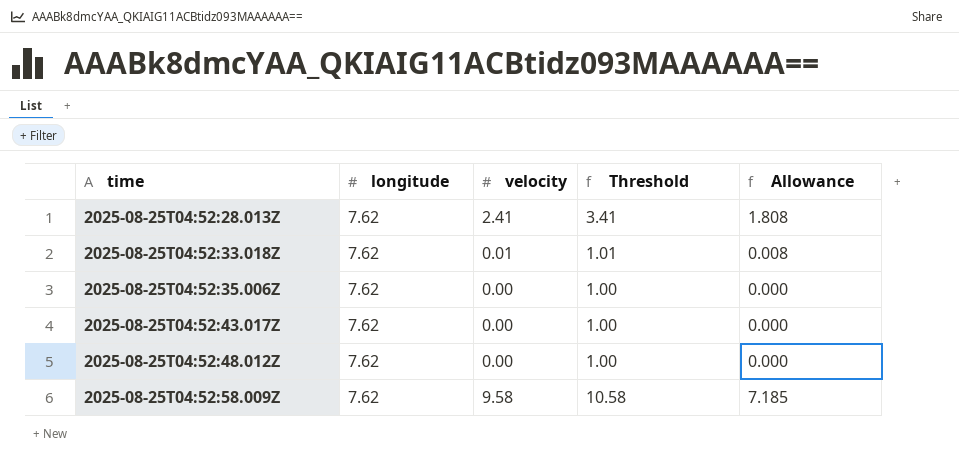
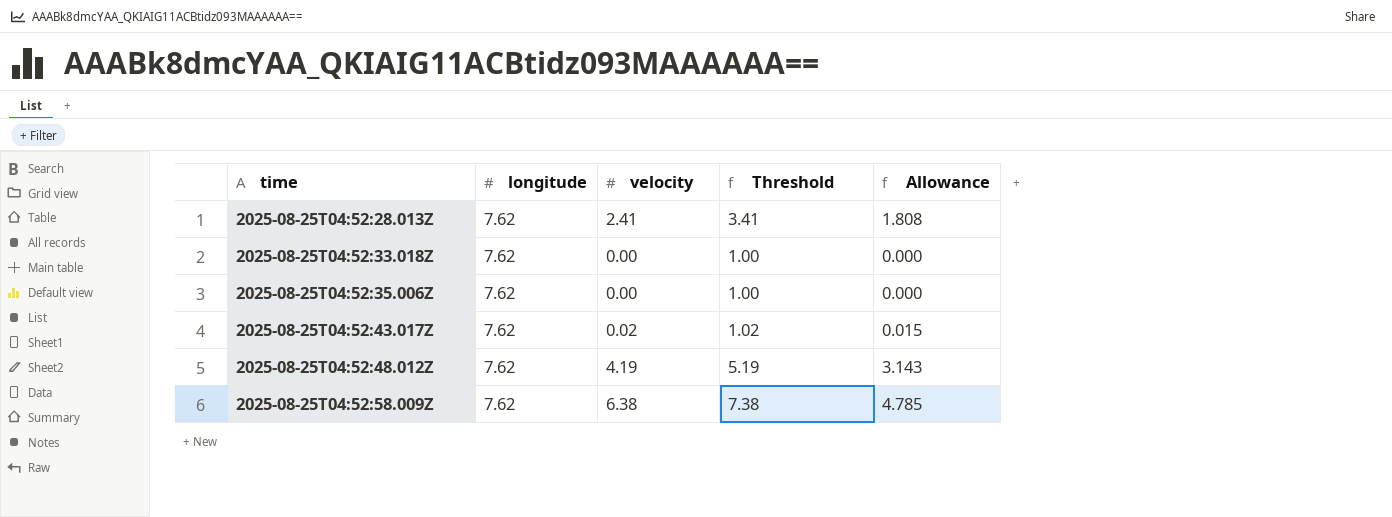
2025-08-25T04:52:33.018Z | velocity: 0.01 -> 0.00
2025-08-25T04:52:33.018Z | Threshold: 1.01 -> 1.00
2025-08-25T04:52:33.018Z | Allowance: 0.008 -> 0.000
2025-08-25T04:52:43.017Z | velocity: 0.00 -> 0.02
2025-08-25T04:52:43.017Z | Threshold: 1.00 -> 1.02
2025-08-25T04:52:43.017Z | Allowance: 0.000 -> 0.015
2025-08-25T04:52:48.012Z | velocity: 0.00 -> 4.19
2025-08-25T04:52:48.012Z | Threshold: 1.00 -> 5.19
2025-08-25T04:52:48.012Z | Allowance: 0.000 -> 3.143
2025-08-25T04:52:58.009Z | velocity: 9.58 -> 6.38
2025-08-25T04:52:58.009Z | Threshold: 10.58 -> 7.38
2025-08-25T04:52:58.009Z | Allowance: 7.185 -> 4.785

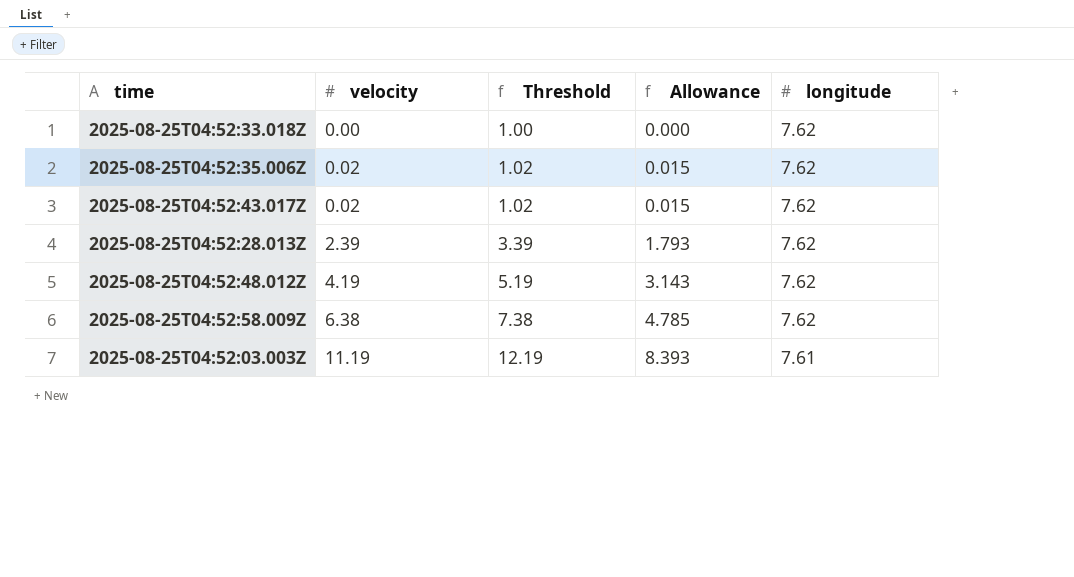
row order: time ascending -> velocity ascending
column longitude | position: 2 -> 5
2025-08-25T04:52:35.006Z | velocity: 0.00 -> 0.02
2025-08-25T04:52:35.006Z | Threshold: 1.00 -> 1.02
2025-08-25T04:52:35.006Z | Allowance: 0.000 -> 0.015
2025-08-25T04:52:28.013Z | velocity: 2.41 -> 2.39
2025-08-25T04:52:28.013Z | Threshold: 3.41 -> 3.39
2025-08-25T04:52:28.013Z | Allowance: 1.808 -> 1.793
row 2025-08-25T04:52:03.003Z: none -> 11.19 | 12.19 | 8.393 | 7.61

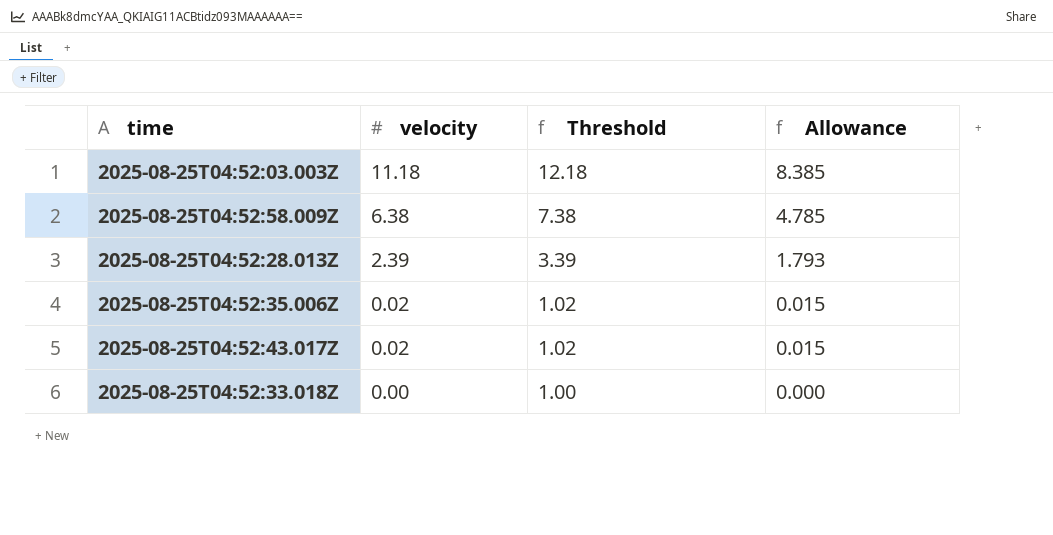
row order: velocity ascending -> velocity descending
column longitude | position: 5 -> none
row 2025-08-25T04:52:48.012Z: 4.19 | 5.19 | 3.143 | 7.62 -> none
2025-08-25T04:52:03.003Z | velocity: 11.19 -> 11.18
2025-08-25T04:52:03.003Z | Threshold: 12.19 -> 12.18
2025-08-25T04:52:03.003Z | Allowance: 8.393 -> 8.385

